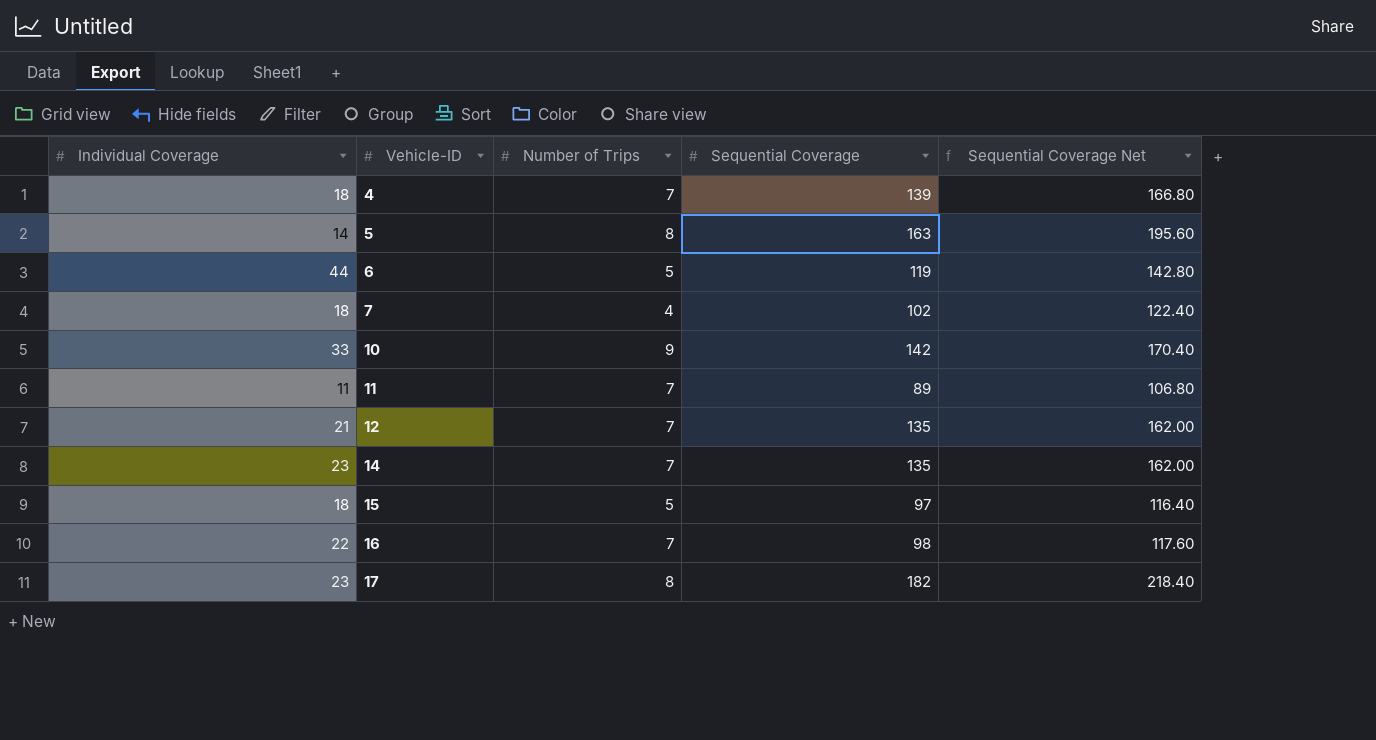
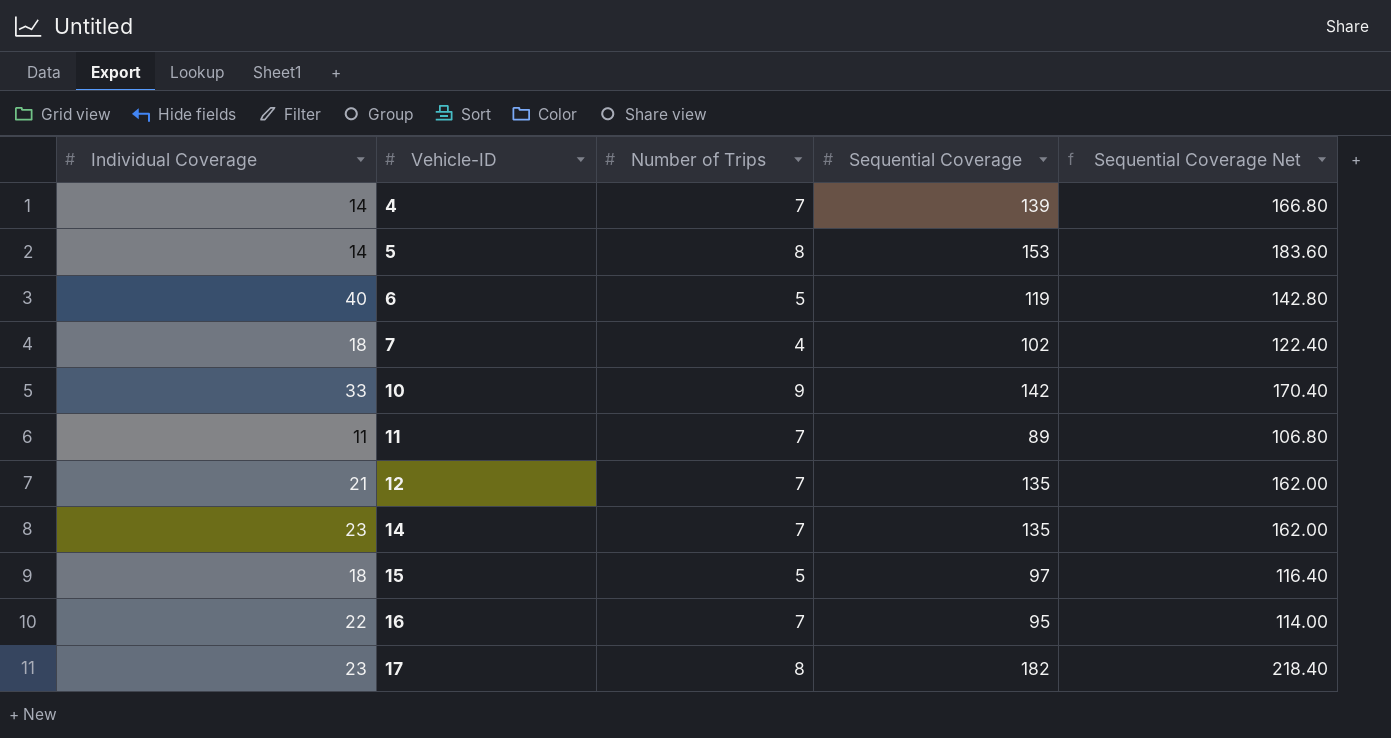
4 | Individual Coverage: 18 -> 14
5 | Sequential Coverage: 163 -> 153
5 | Sequential Coverage Net: 195.60 -> 183.60
6 | Individual Coverage: 44 -> 40
16 | Sequential Coverage: 98 -> 95
16 | Sequential Coverage Net: 117.60 -> 114.00

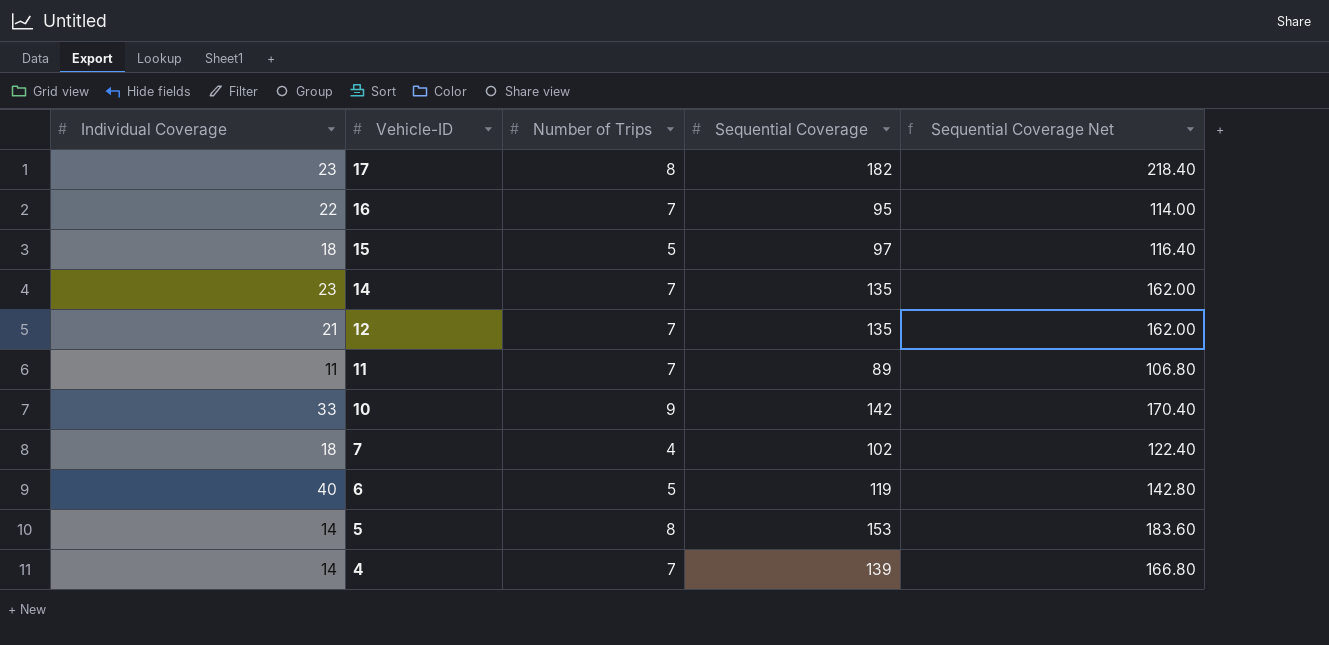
row order: Vehicle-ID ascending -> Vehicle-ID descending

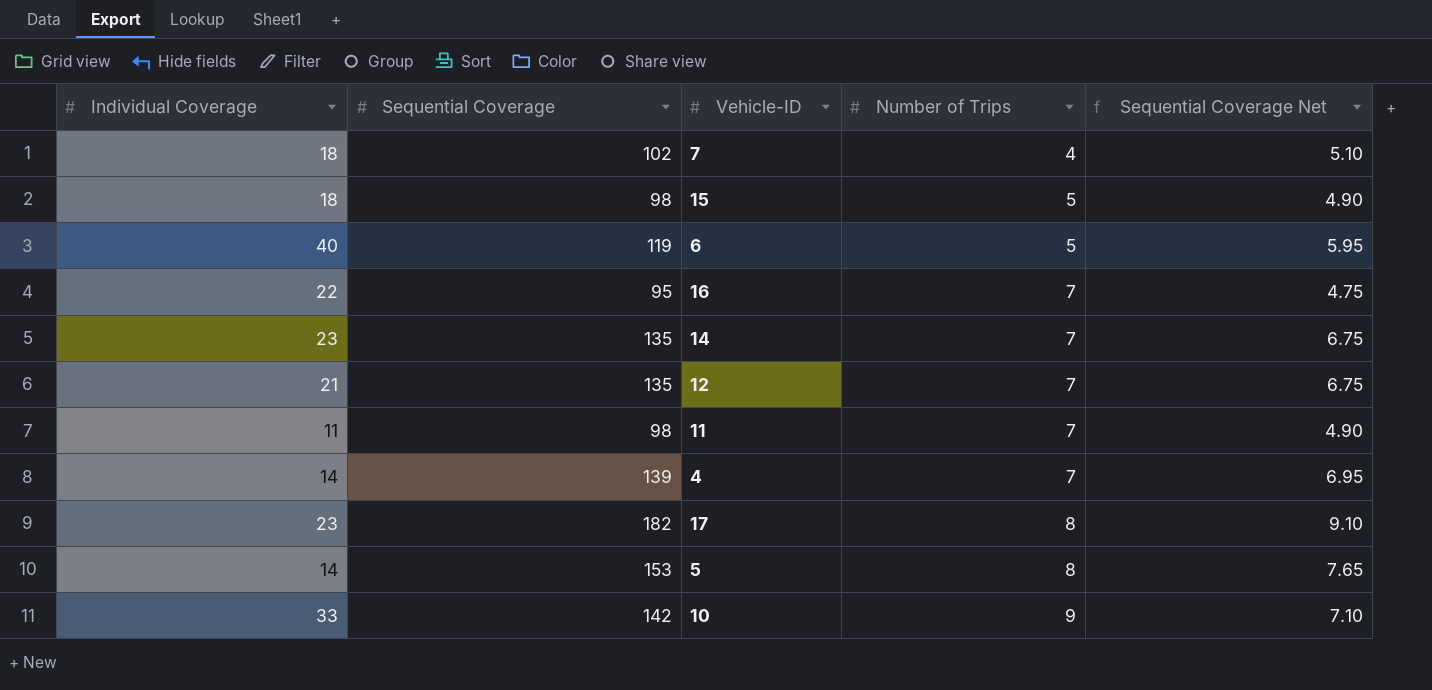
row order: Vehicle-ID descending -> Number of Trips ascending
column Sequential Coverage | position: 4 -> 2
column Sequential Coverage Net | formula: [Sequential Coverage] * 1.2 -> [Sequential Coverage] * 0.05
15 | Sequential Coverage: 97 -> 98
11 | Sequential Coverage: 89 -> 98

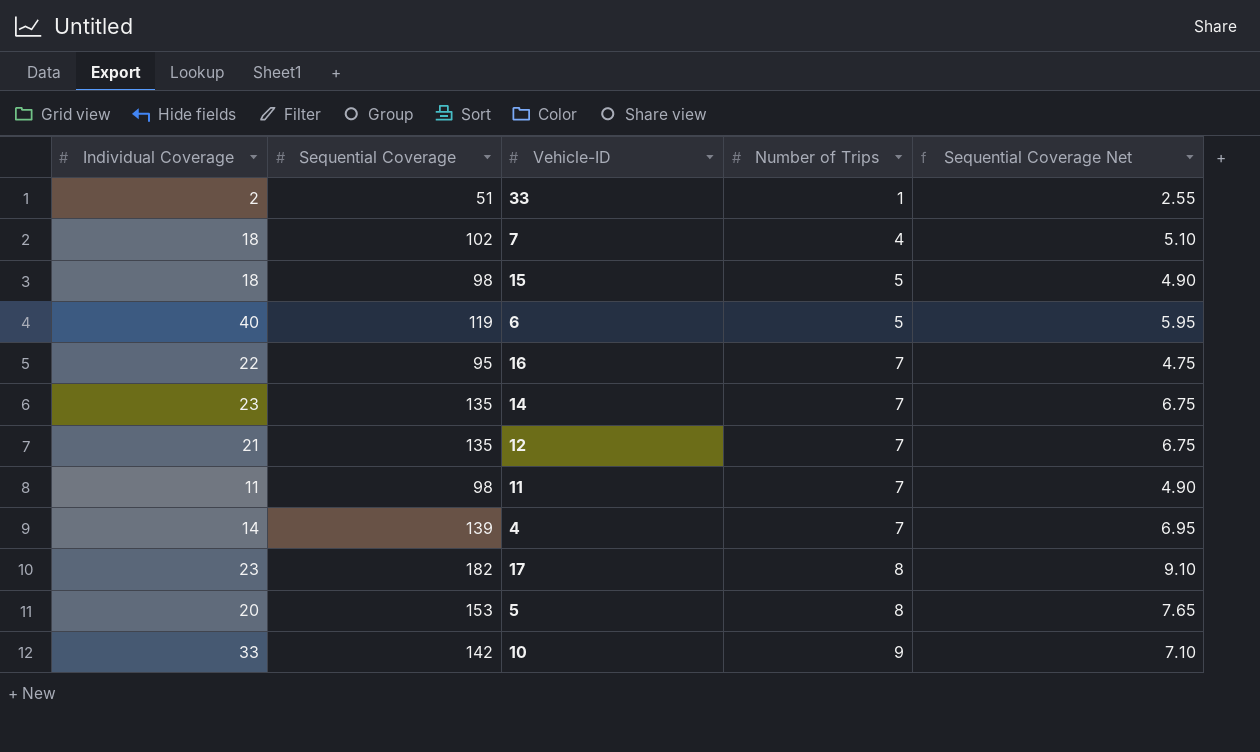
row 33: none -> 2 | 51 | 1 | 2.55
5 | Individual Coverage: 14 -> 20

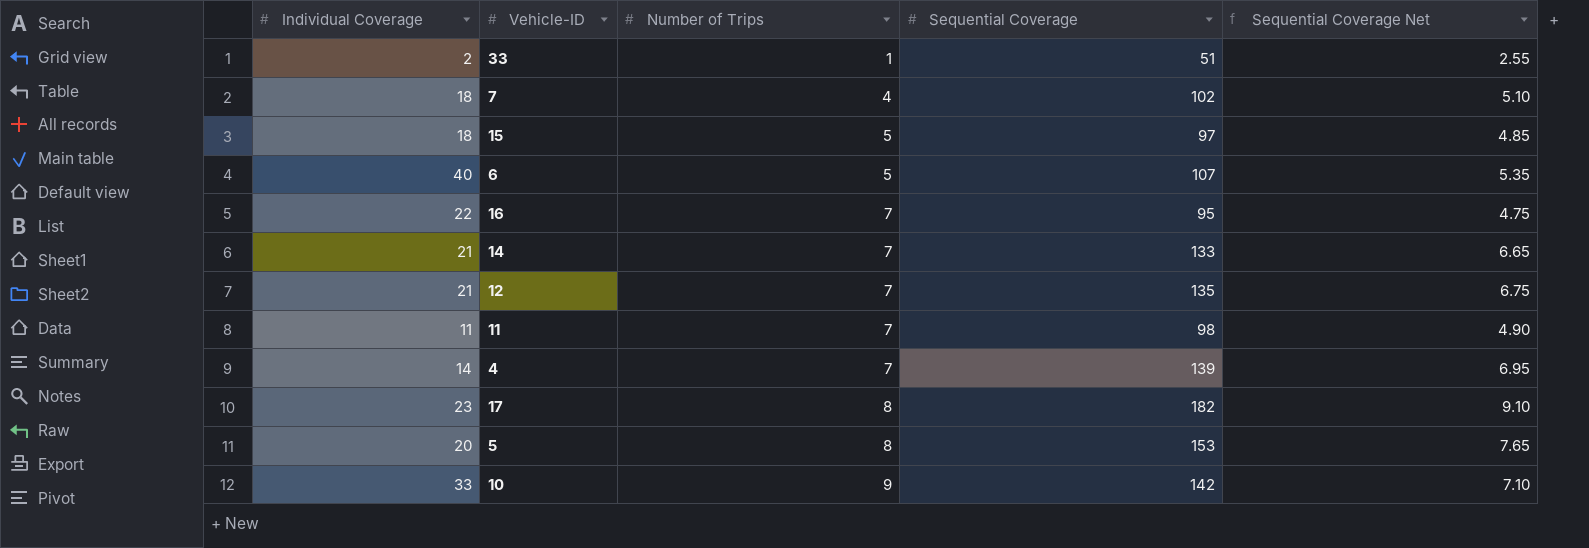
column Sequential Coverage | position: 2 -> 4
15 | Sequential Coverage: 98 -> 97
15 | Sequential Coverage Net: 4.90 -> 4.85
6 | Sequential Coverage: 119 -> 107
6 | Sequential Coverage Net: 5.95 -> 5.35
14 | Individual Coverage: 23 -> 21
14 | Sequential Coverage: 135 -> 133
14 | Sequential Coverage Net: 6.75 -> 6.65

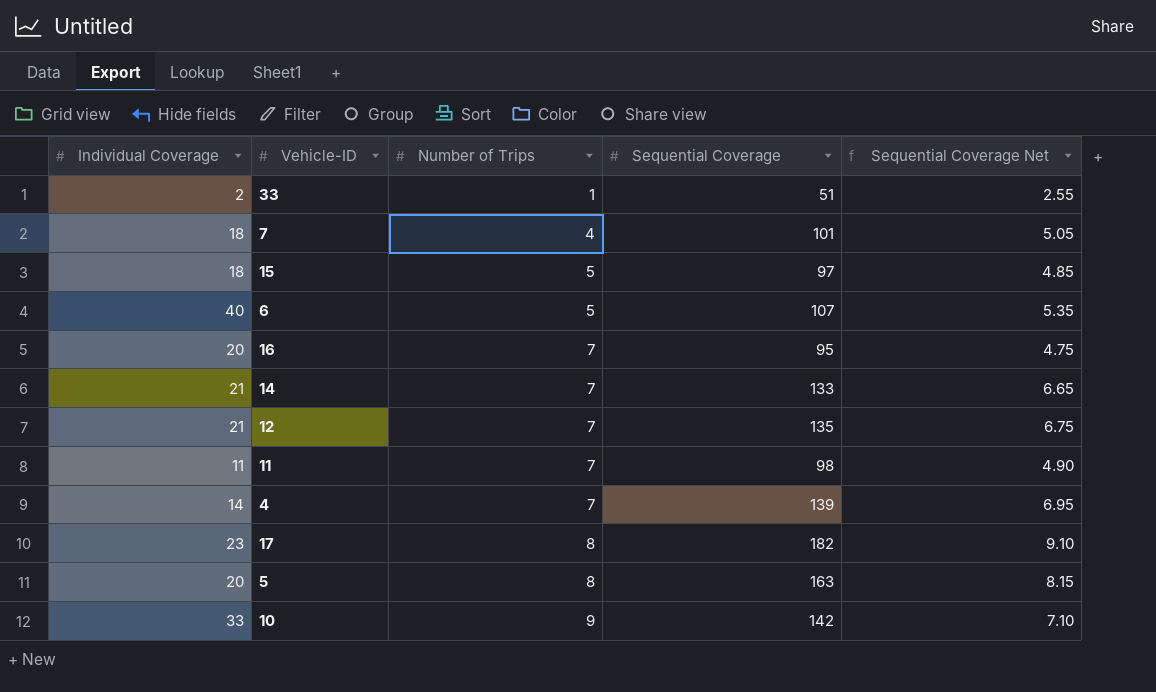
7 | Sequential Coverage: 102 -> 101
7 | Sequential Coverage Net: 5.10 -> 5.05
16 | Individual Coverage: 22 -> 20
5 | Sequential Coverage: 153 -> 163
5 | Sequential Coverage Net: 7.65 -> 8.15

